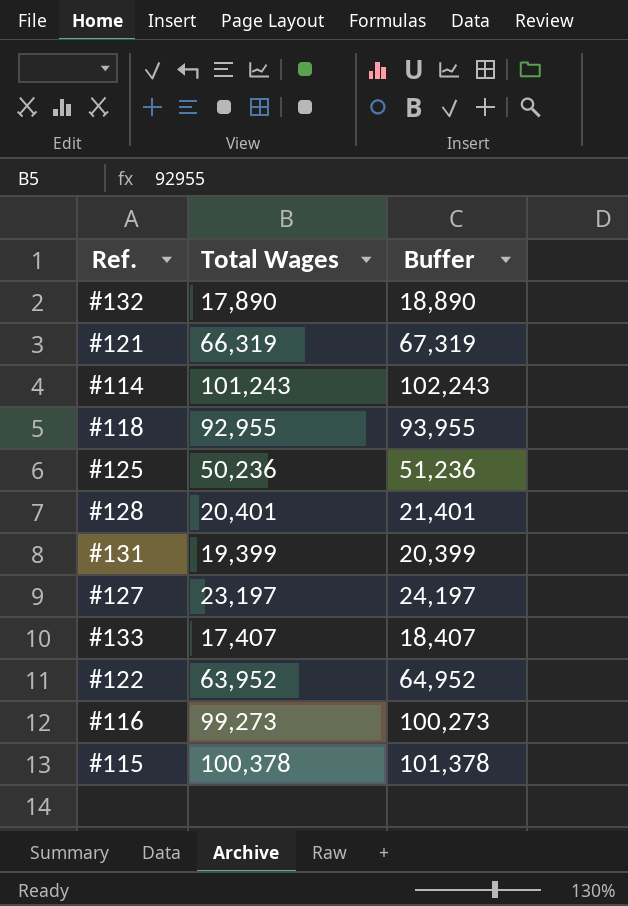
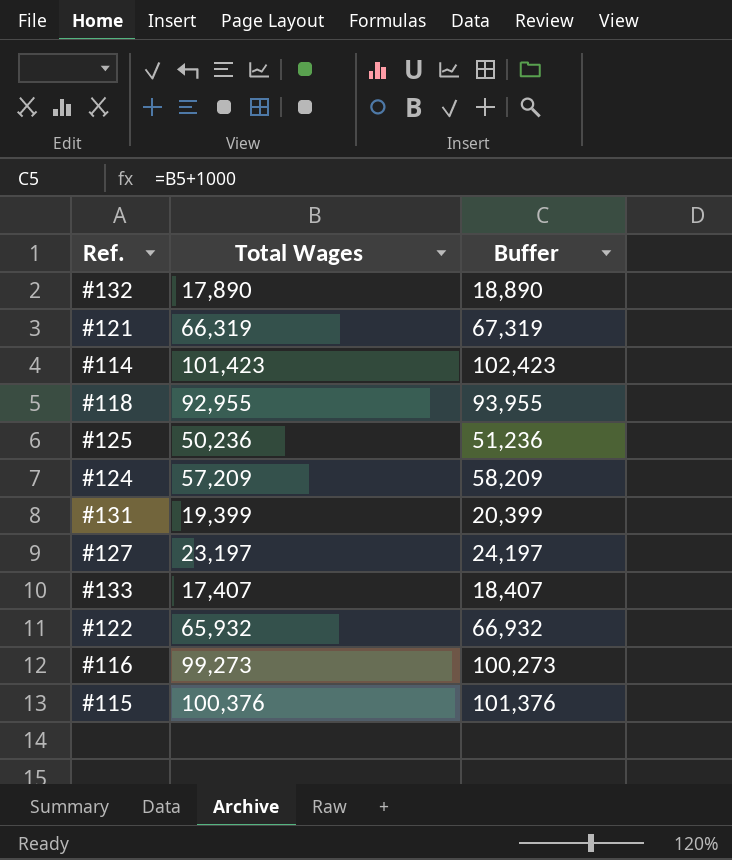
row #128: 20,401 | 21,401 -> none
#114 | Total Wages: 101,243 -> 101,423
#114 | Buffer: 102,243 -> 102,423
row #124: none -> 57,209 | 58,209
#122 | Total Wages: 63,952 -> 65,932
#122 | Buffer: 64,952 -> 66,932
#115 | Total Wages: 100,378 -> 100,376
#115 | Buffer: 101,378 -> 101,376

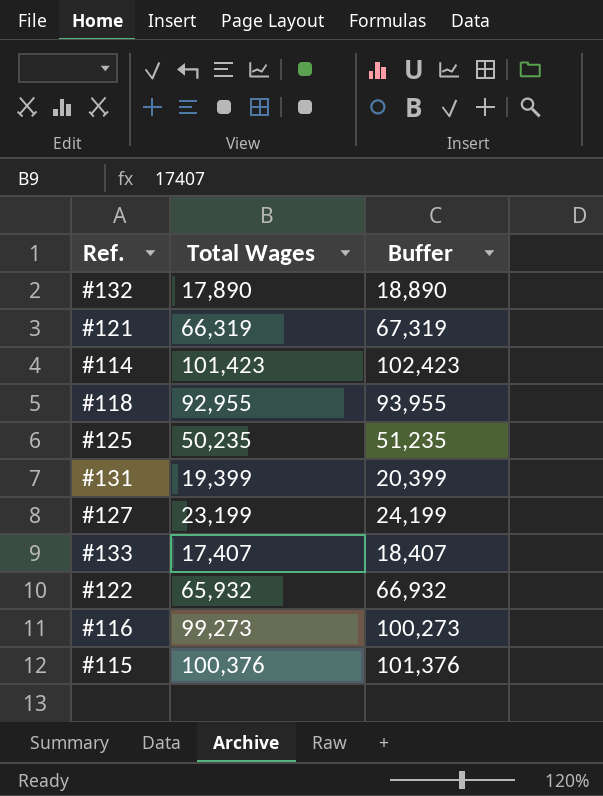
row #124: 57,209 | 58,209 -> none
#125 | Total Wages: 50,236 -> 50,235
#125 | Buffer: 51,236 -> 51,235
#127 | Total Wages: 23,197 -> 23,199
#127 | Buffer: 24,197 -> 24,199

